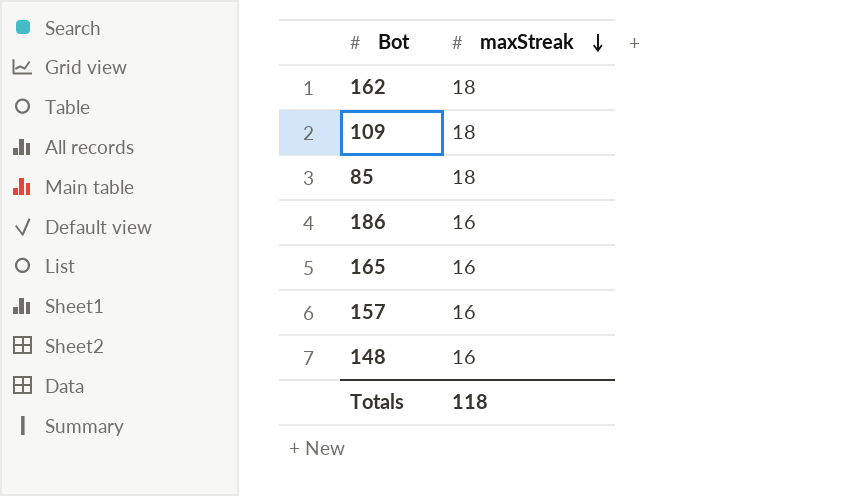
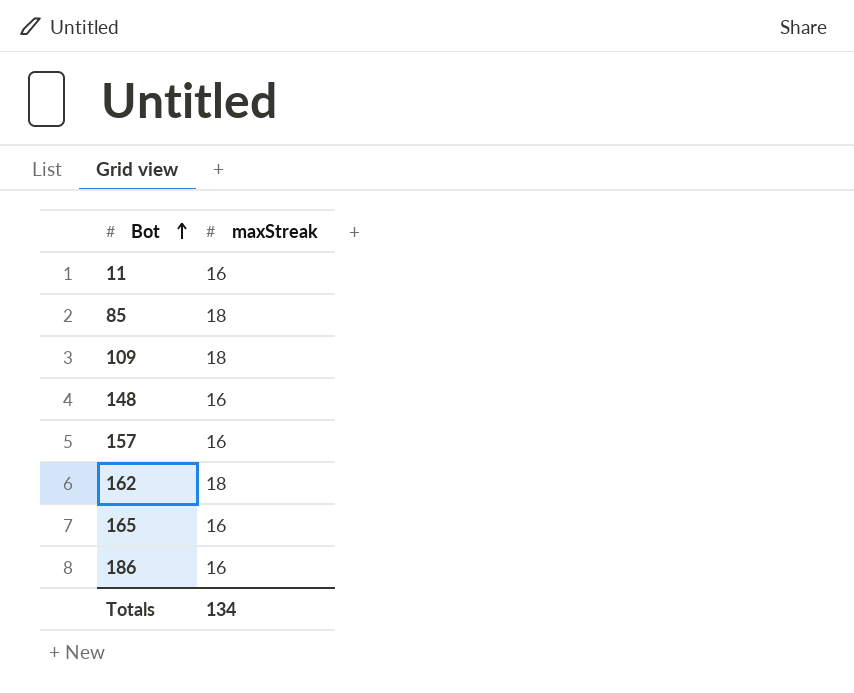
row order: maxStreak descending -> Bot ascending
row 11: none -> 16
Totals | maxStreak: 118 -> 134

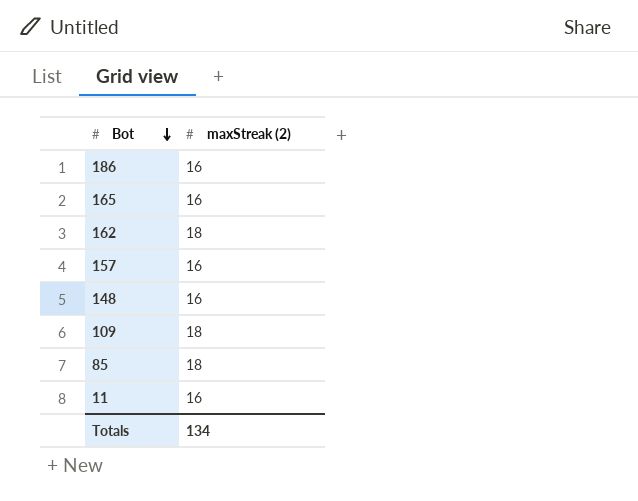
row order: Bot ascending -> Bot descending
column name: maxStreak -> maxStreak (2)

